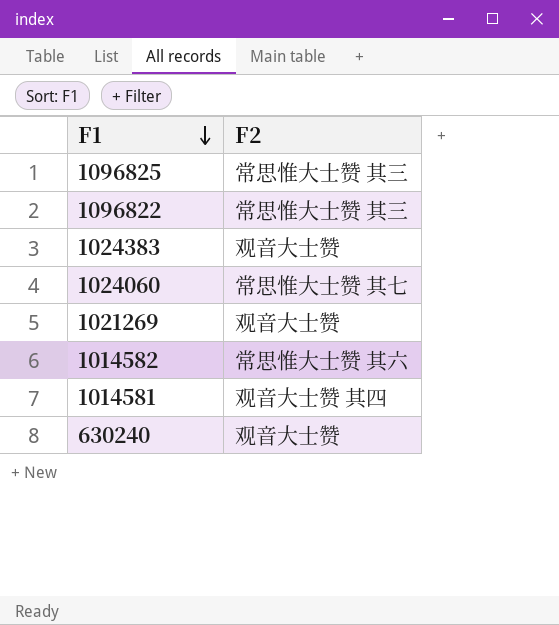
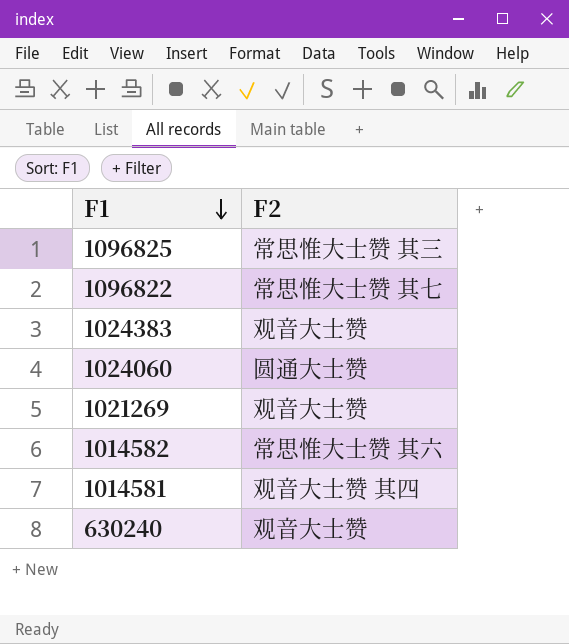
1096822 | F2: 常思惟大士赞 其三 -> 常思惟大士赞 其七
1024060 | F2: 常思惟大士赞 其七 -> 圆通大士赞

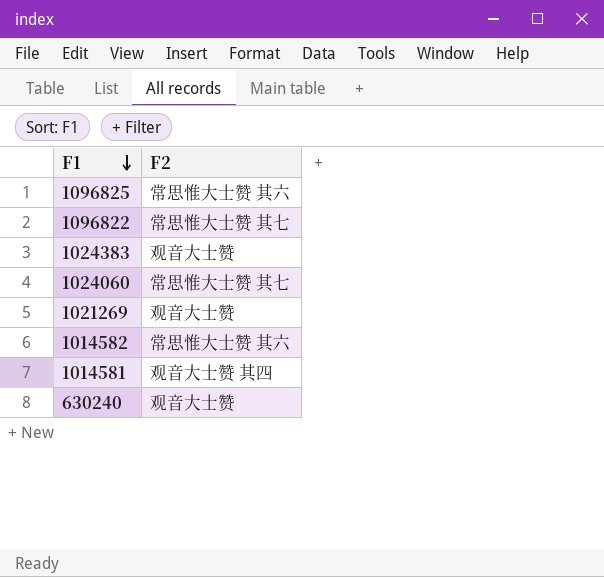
1096825 | F2: 常思惟大士赞 其三 -> 常思惟大士赞 其六
1024060 | F2: 圆通大士赞 -> 常思惟大士赞 其七

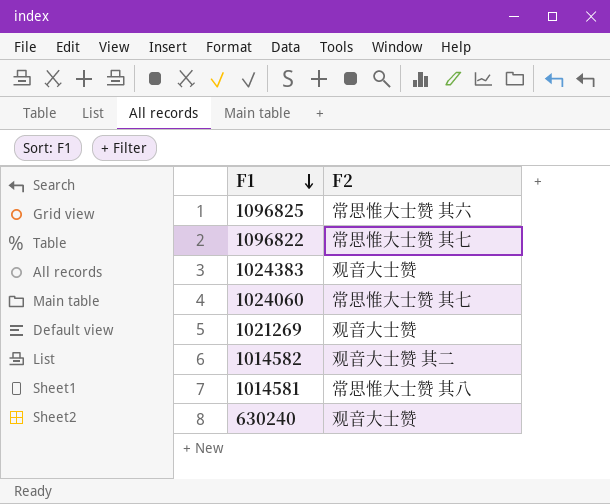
1014582 | F2: 常思惟大士赞 其六 -> 观音大士赞 其二
1014581 | F2: 观音大士赞 其四 -> 常思惟大士赞 其八

